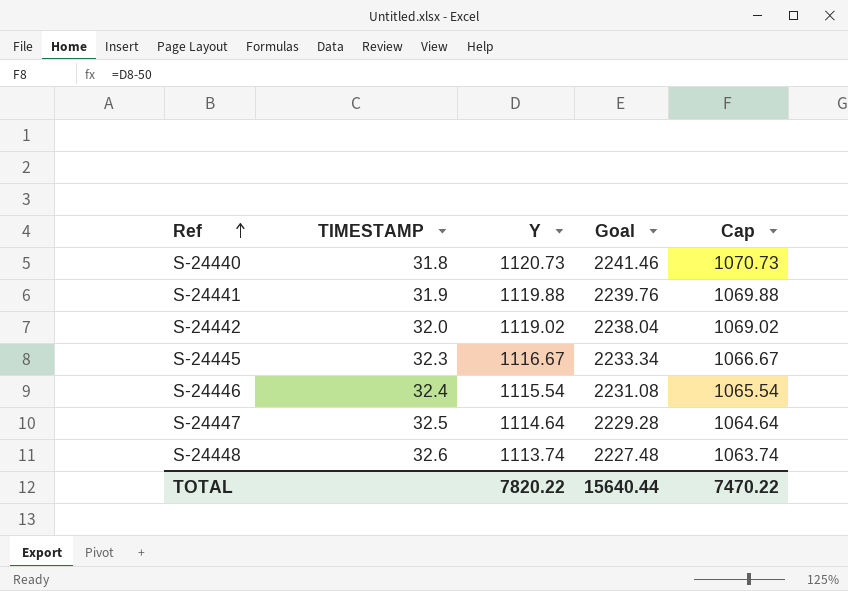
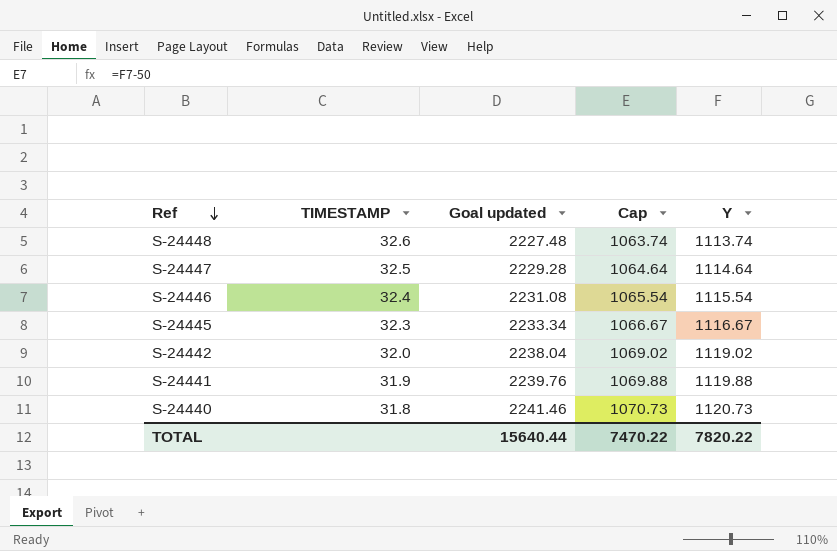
row order: Ref ascending -> Ref descending
column name: Goal -> Goal updated
column Y | position: 3 -> 5

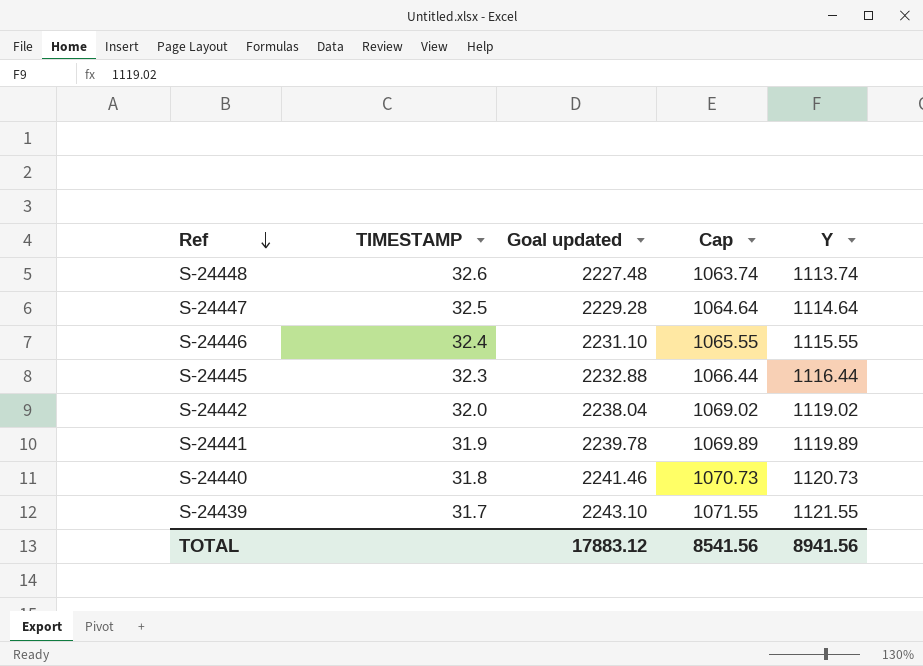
S-24446 | Goal updated: 2231.08 -> 2231.10
S-24446 | Cap: 1065.54 -> 1065.55
S-24446 | Y: 1115.54 -> 1115.55
S-24445 | Goal updated: 2233.34 -> 2232.88
S-24445 | Cap: 1066.67 -> 1066.44
S-24445 | Y: 1116.67 -> 1116.44
S-24441 | Goal updated: 2239.76 -> 2239.78
S-24441 | Cap: 1069.88 -> 1069.89
S-24441 | Y: 1119.88 -> 1119.89
row S-24439: none -> 31.7 | 2243.10 | 1071.55 | 1121.55
TOTAL | Goal updated: 15640.44 -> 17883.12
TOTAL | Cap: 7470.22 -> 8541.56
TOTAL | Y: 7820.22 -> 8941.56

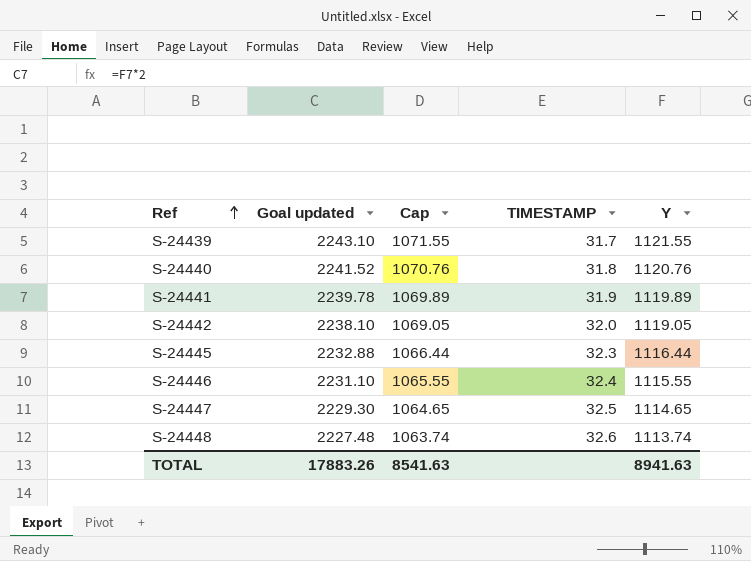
row order: Ref descending -> Ref ascending
column TIMESTAMP | position: 2 -> 4
S-24440 | Goal updated: 2241.46 -> 2241.52
S-24440 | Cap: 1070.73 -> 1070.76
S-24440 | Y: 1120.73 -> 1120.76
S-24442 | Goal updated: 2238.04 -> 2238.10
S-24442 | Cap: 1069.02 -> 1069.05
S-24442 | Y: 1119.02 -> 1119.05
S-24447 | Goal updated: 2229.28 -> 2229.30
S-24447 | Cap: 1064.64 -> 1064.65
S-24447 | Y: 1114.64 -> 1114.65
TOTAL | Goal updated: 17883.12 -> 17883.26
TOTAL | Cap: 8541.56 -> 8541.63
TOTAL | Y: 8941.56 -> 8941.63

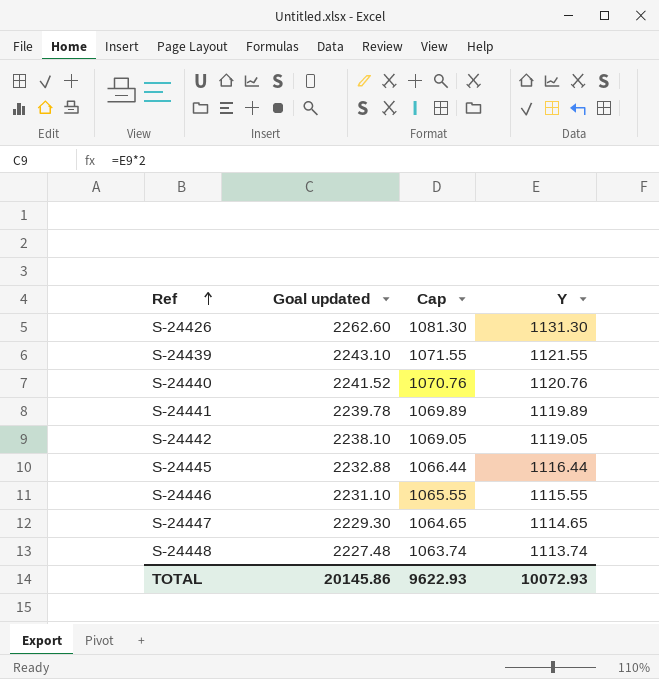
column TIMESTAMP | position: 4 -> none
row S-24426: none -> 2262.60 | 1081.30 | 1131.30
TOTAL | Goal updated: 17883.26 -> 20145.86
TOTAL | Cap: 8541.63 -> 9622.93
TOTAL | Y: 8941.63 -> 10072.93

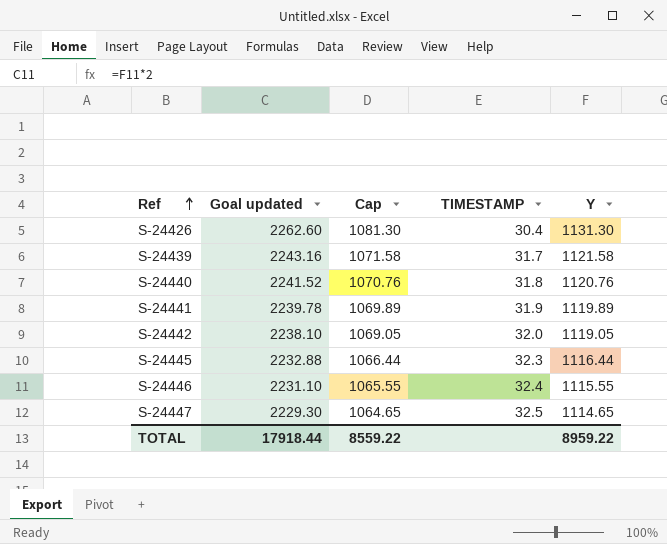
column TIMESTAMP | position: none -> 4
row S-24448: 2227.48 | 1063.74 | 1113.74 -> none
S-24439 | Goal updated: 2243.10 -> 2243.16
S-24439 | Cap: 1071.55 -> 1071.58
S-24439 | Y: 1121.55 -> 1121.58
TOTAL | Goal updated: 20145.86 -> 17918.44
TOTAL | Cap: 9622.93 -> 8559.22
TOTAL | Y: 10072.93 -> 8959.22

